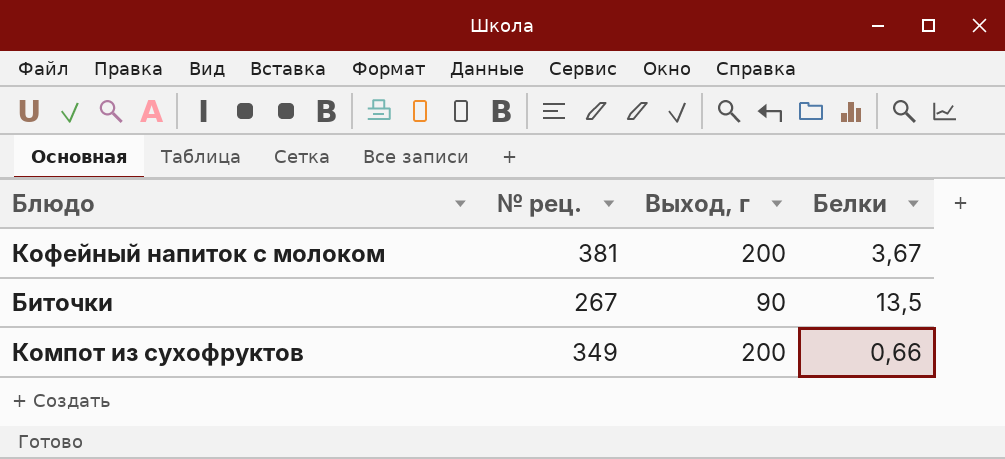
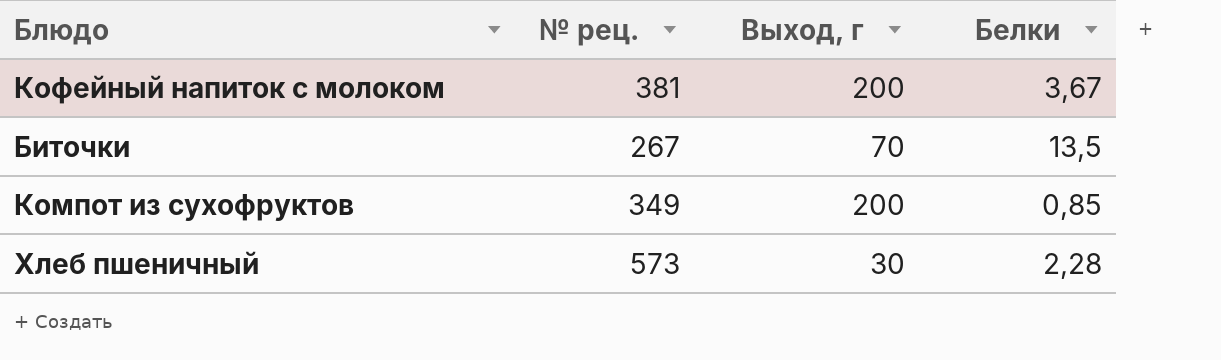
Биточки | Выход, г: 90 -> 70
Компот из сухофруктов | Белки: 0,66 -> 0,85
row Хлеб пшеничный: none -> 573 | 30 | 2,28

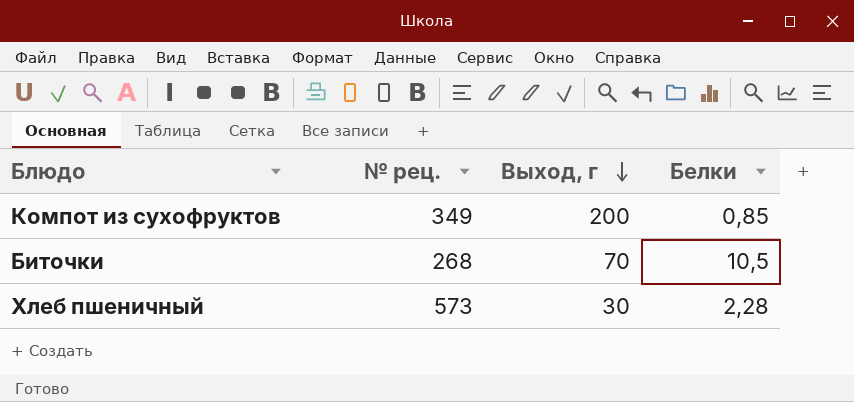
row order: none -> Выход, г descending
row Кофейный напиток с молоком: 381 | 200 | 3,67 -> none
Биточки | № рец.: 267 -> 268
Биточки | Белки: 13,5 -> 10,5

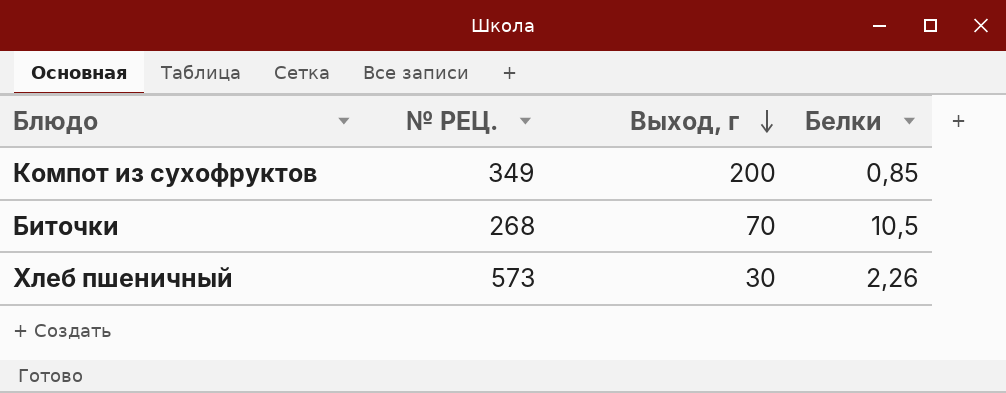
column name: № рец. -> № РЕЦ.
Хлеб пшеничный | Белки: 2,28 -> 2,26

